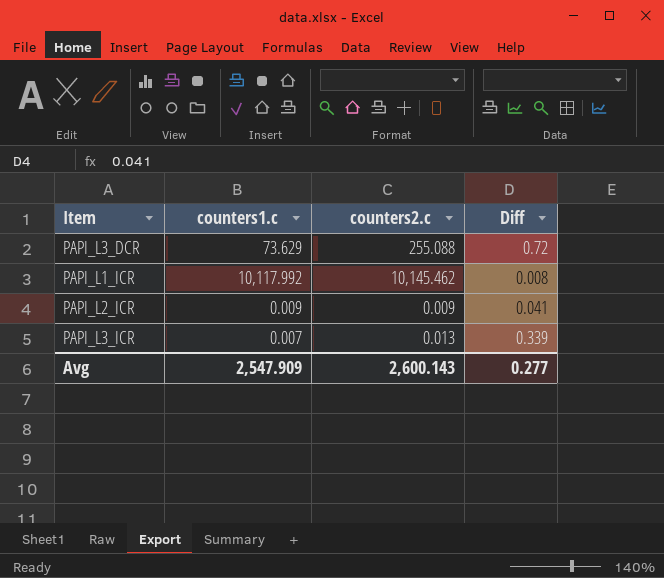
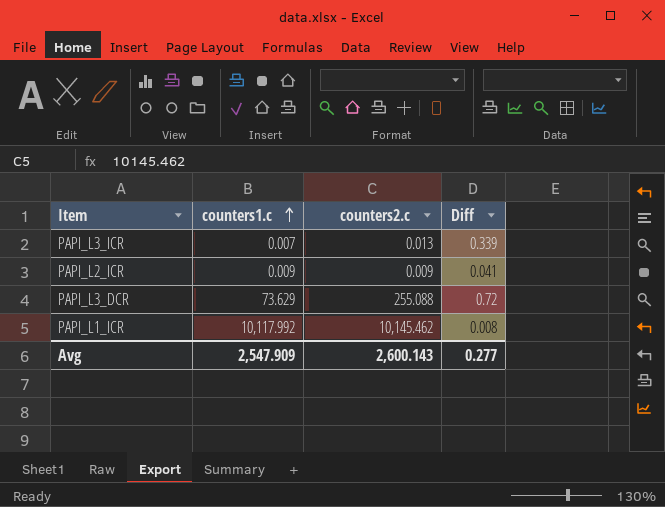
row order: none -> counters1.c ascending

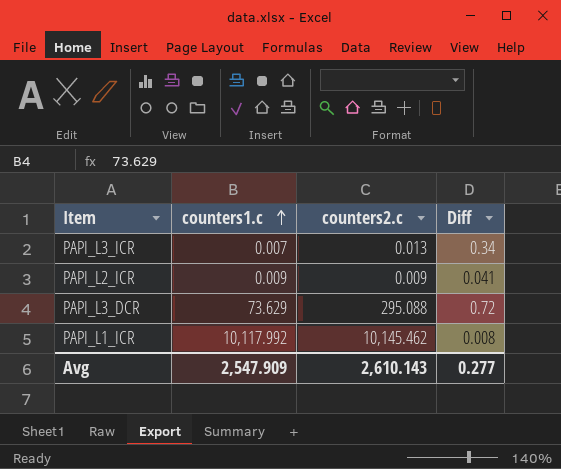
PAPI_L3_ICR | Diff: 0.339 -> 0.34
PAPI_L3_DCR | counters2.c: 255.088 -> 295.088
Avg | counters2.c: 2,600.143 -> 2,610.143

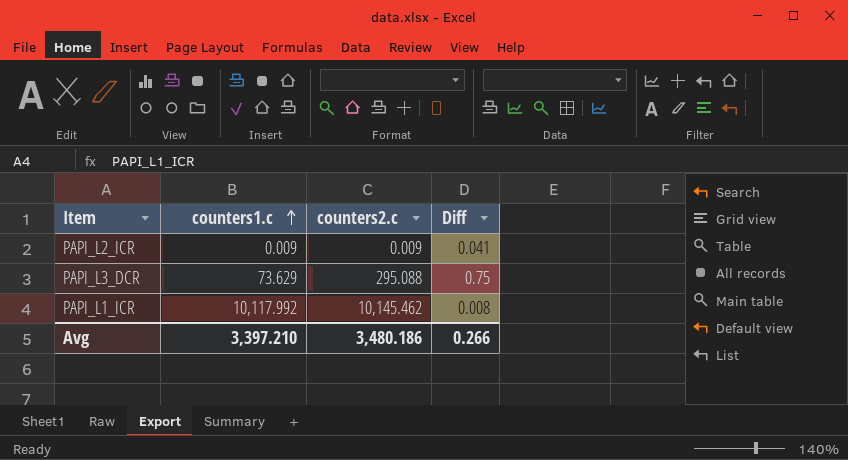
row PAPI_L3_ICR: 0.007 | 0.013 | 0.34 -> none
PAPI_L3_DCR | Diff: 0.72 -> 0.75
Avg | counters1.c: 2,547.909 -> 3,397.210
Avg | counters2.c: 2,610.143 -> 3,480.186
Avg | Diff: 0.277 -> 0.266

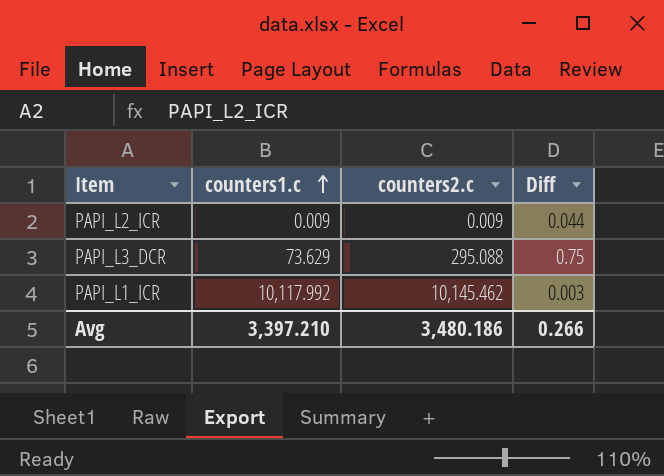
PAPI_L2_ICR | Diff: 0.041 -> 0.044
PAPI_L1_ICR | Diff: 0.008 -> 0.003

